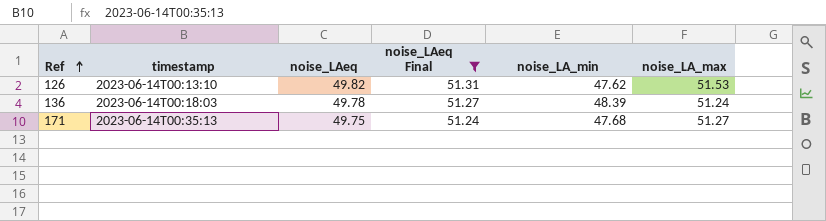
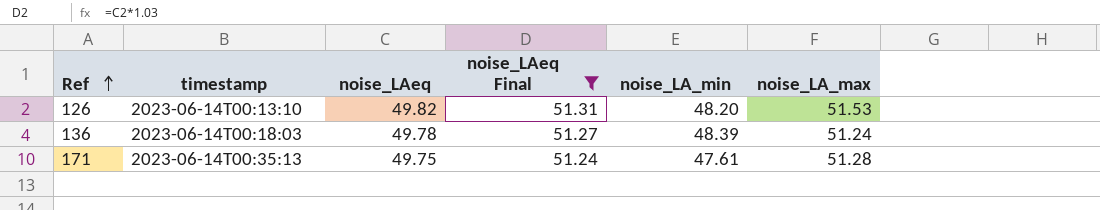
126 | noise_LA_min: 47.62 -> 48.20
171 | noise_LA_min: 47.68 -> 47.61
171 | noise_LA_max: 51.27 -> 51.28

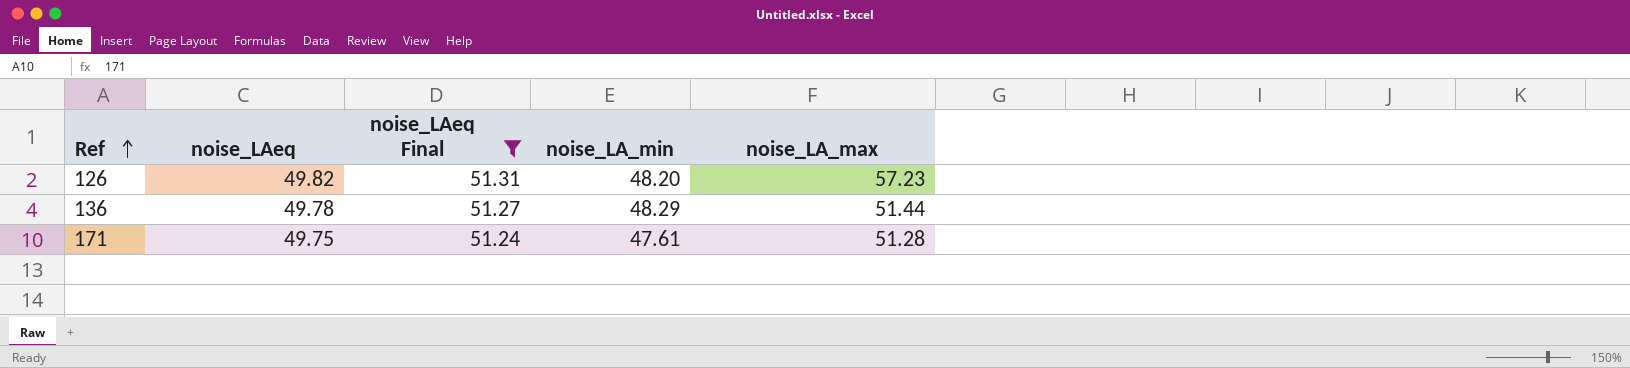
column timestamp | position: 2 -> none
126 | noise_LA_max: 51.53 -> 57.23
136 | noise_LA_min: 48.39 -> 48.29
136 | noise_LA_max: 51.24 -> 51.44

